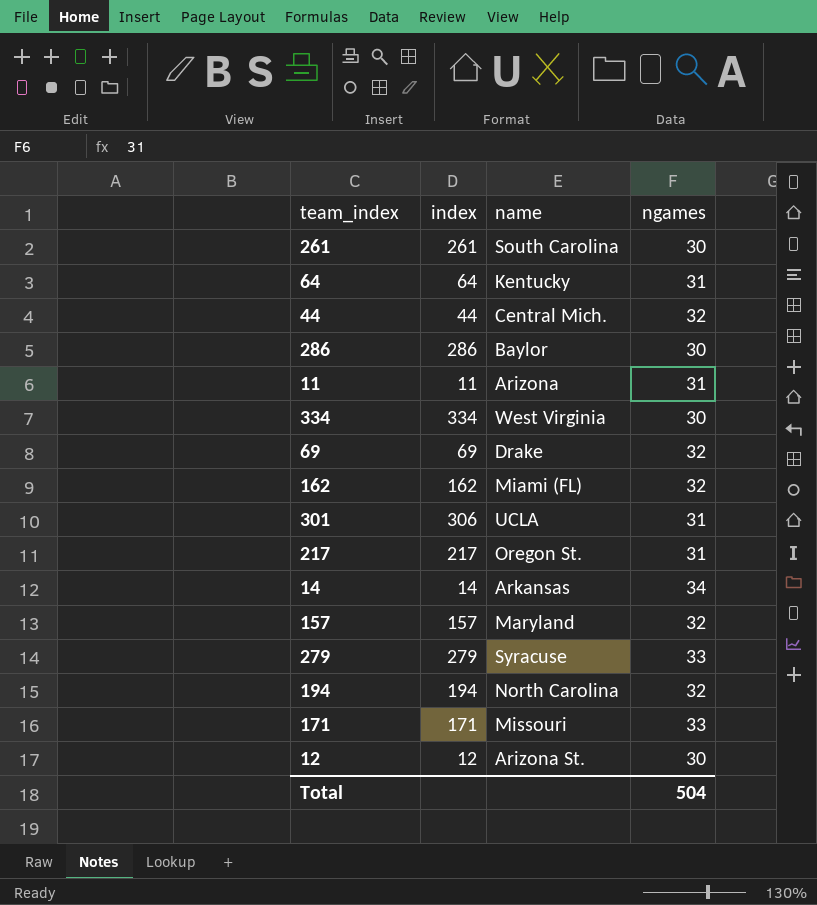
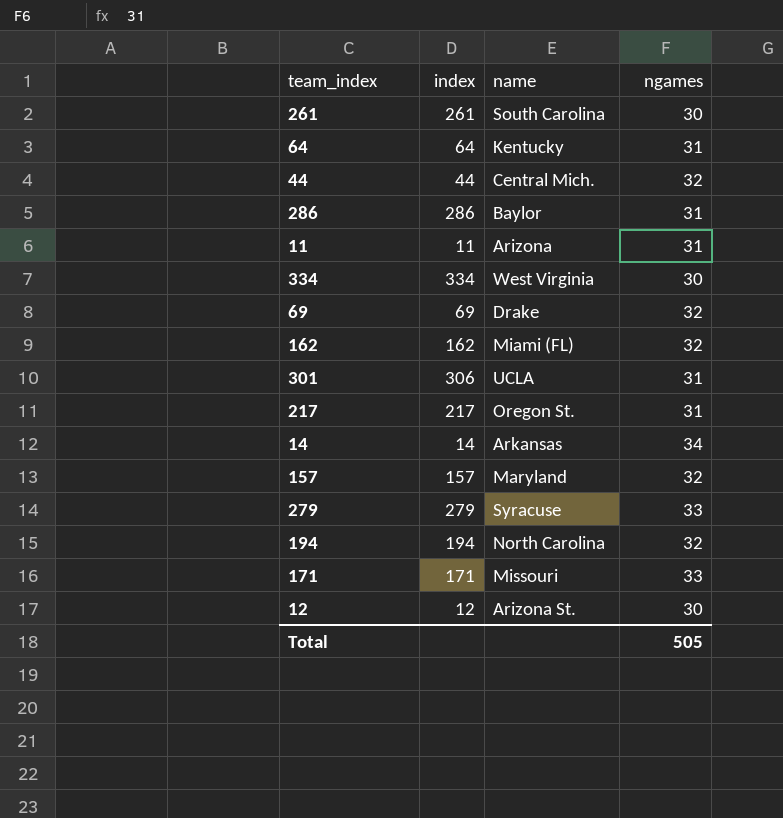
286 | ngames: 30 -> 31
Total | ngames: 504 -> 505

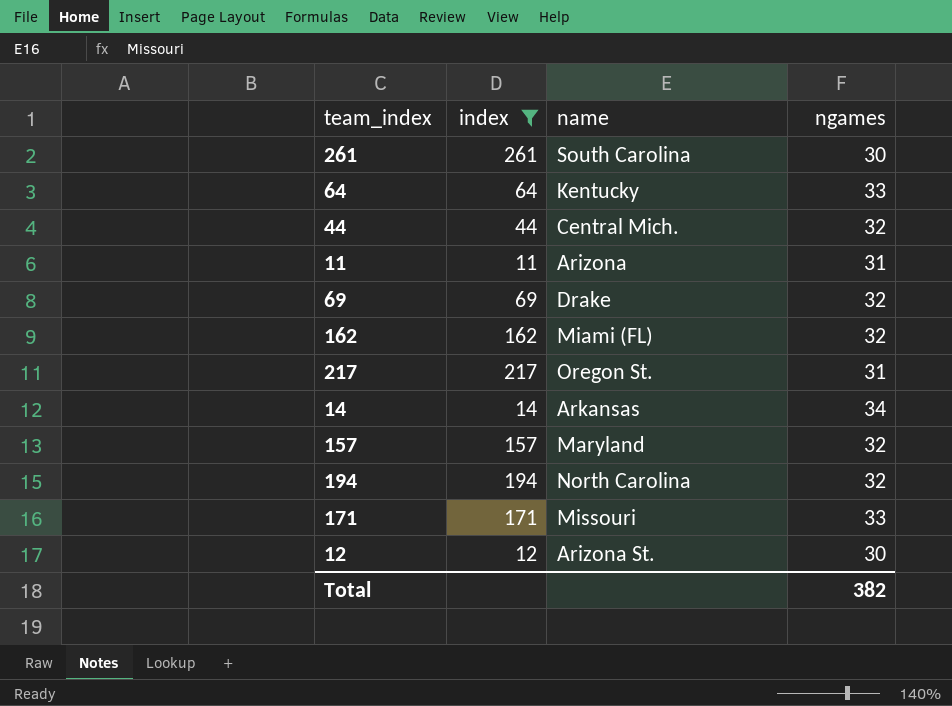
filter: none -> index <= 261
64 | ngames: 31 -> 33
Total | ngames: 505 -> 382

